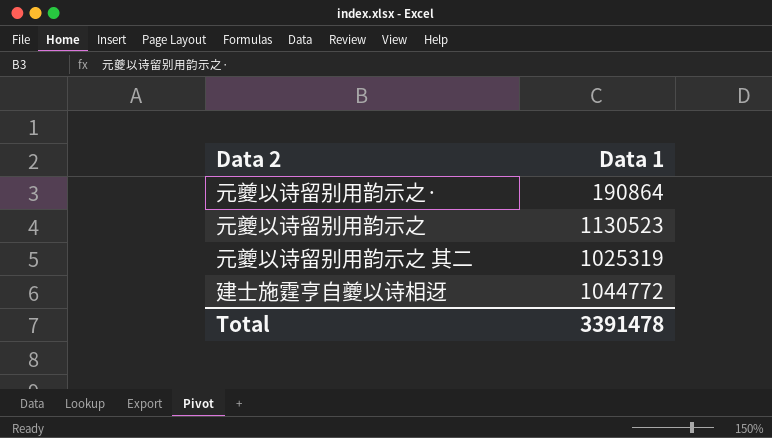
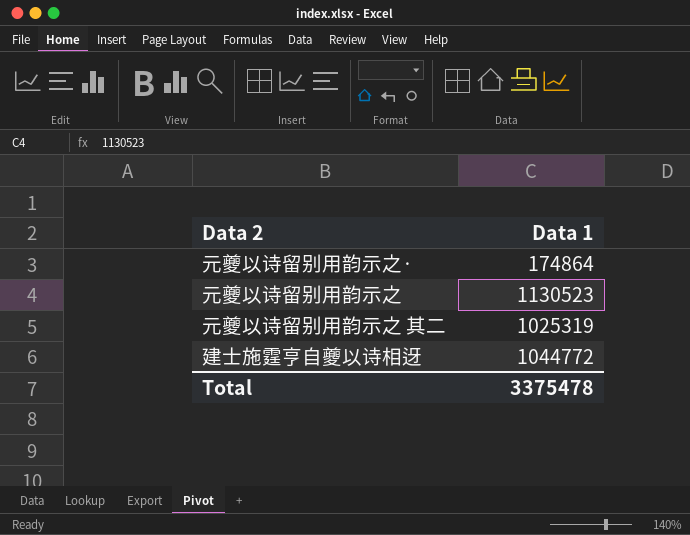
元夔以诗留别用韵示之· | Data 1: 190864 -> 174864
Total | Data 1: 3391478 -> 3375478

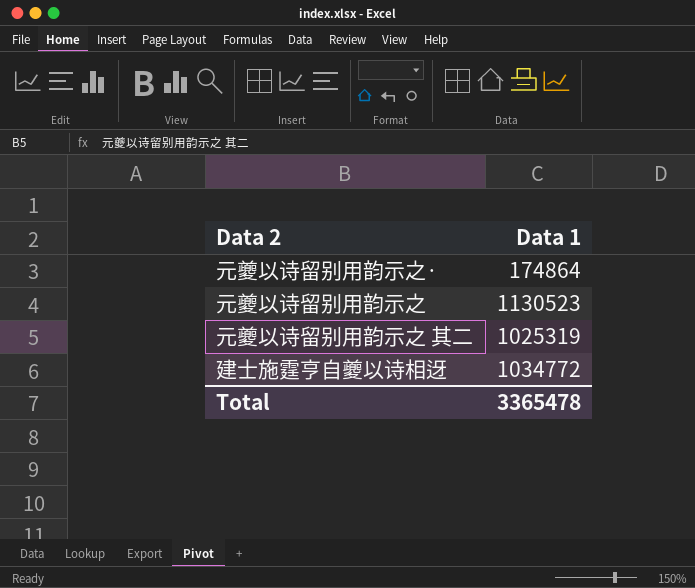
建士施霆亨自夔以诗相迓 | Data 1: 1044772 -> 1034772
Total | Data 1: 3375478 -> 3365478

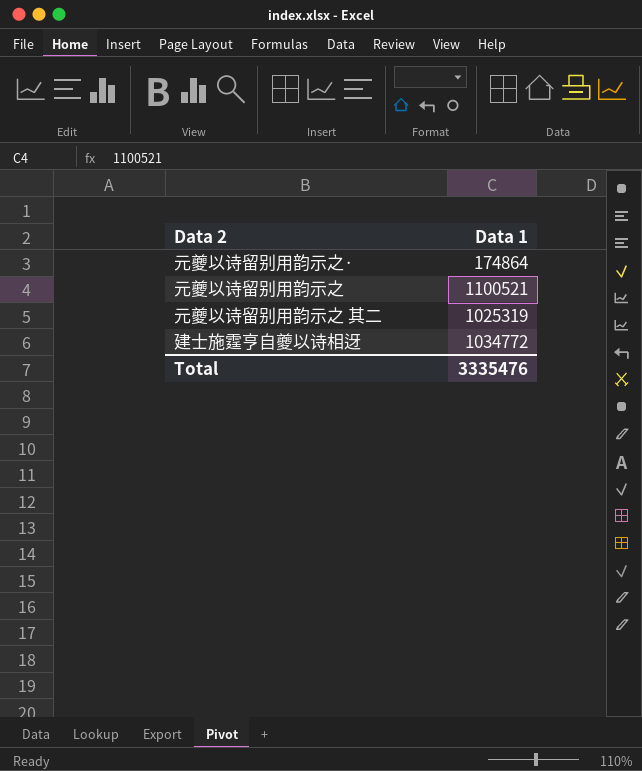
元夔以诗留别用韵示之 | Data 1: 1130523 -> 1100521
Total | Data 1: 3365478 -> 3335476

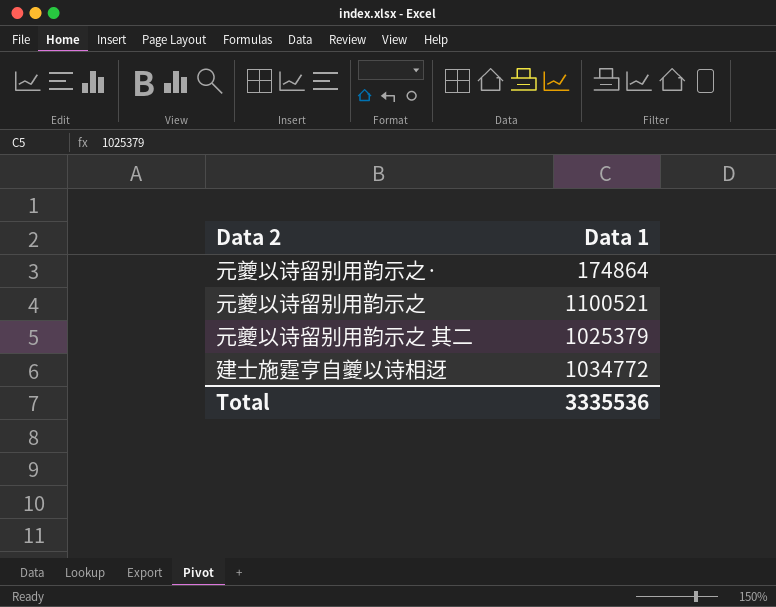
元夔以诗留别用韵示之 其二 | Data 1: 1025319 -> 1025379
Total | Data 1: 3335476 -> 3335536

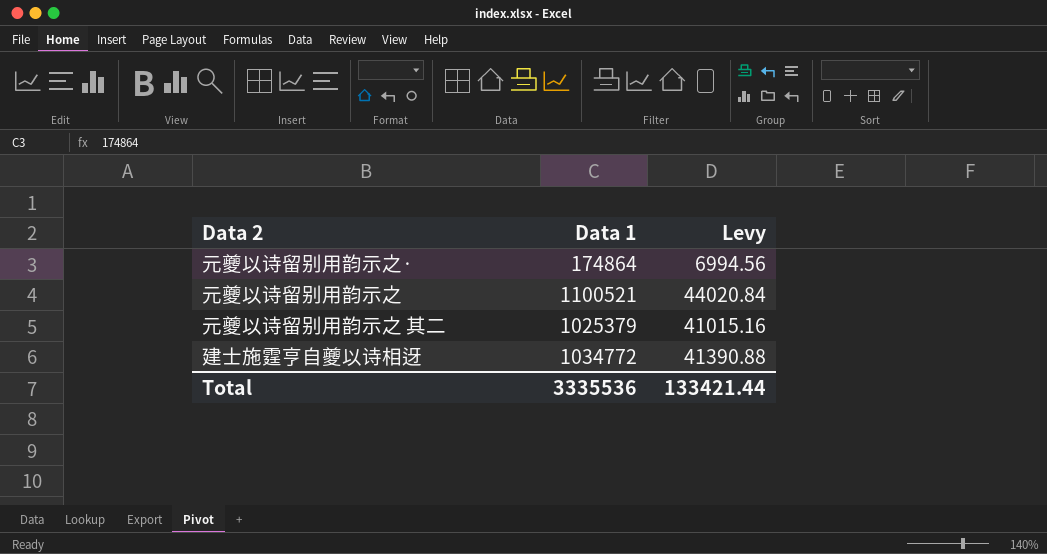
column Levy | formula: none -> [Data 1] * 0.04

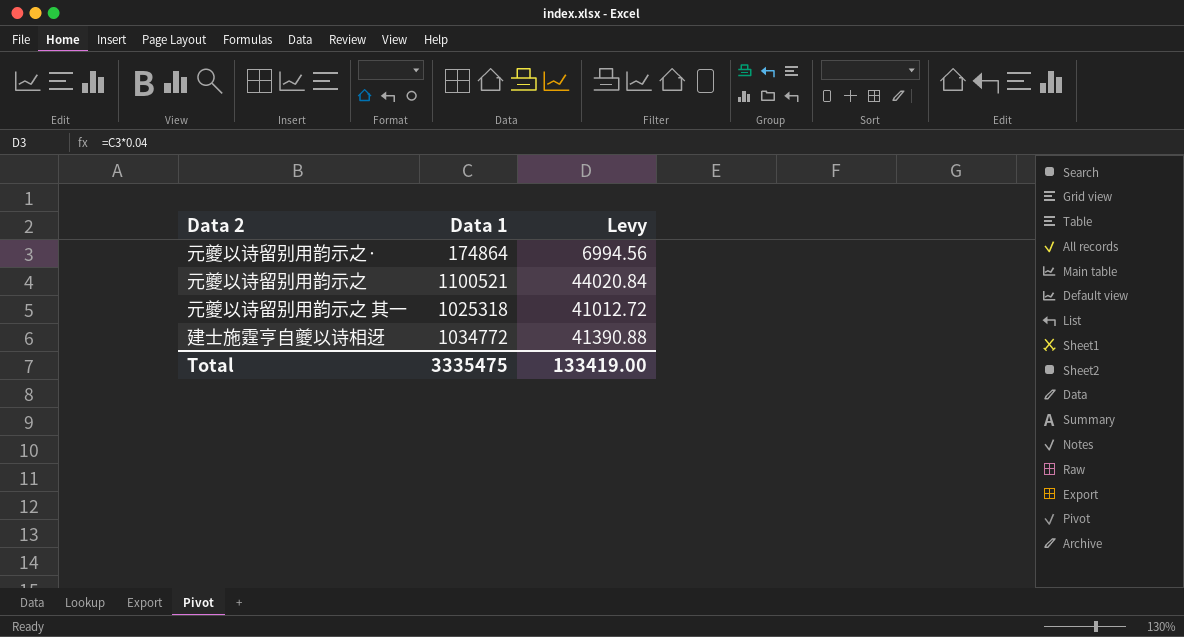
row 元夔以诗留别用韵示之 其二: 1025379 | 41015.16 -> none
row 元夔以诗留别用韵示之 其一: none -> 1025318 | 41012.72
Total | Data 1: 3335536 -> 3335475
Total | Levy: 133421.44 -> 133419.00

